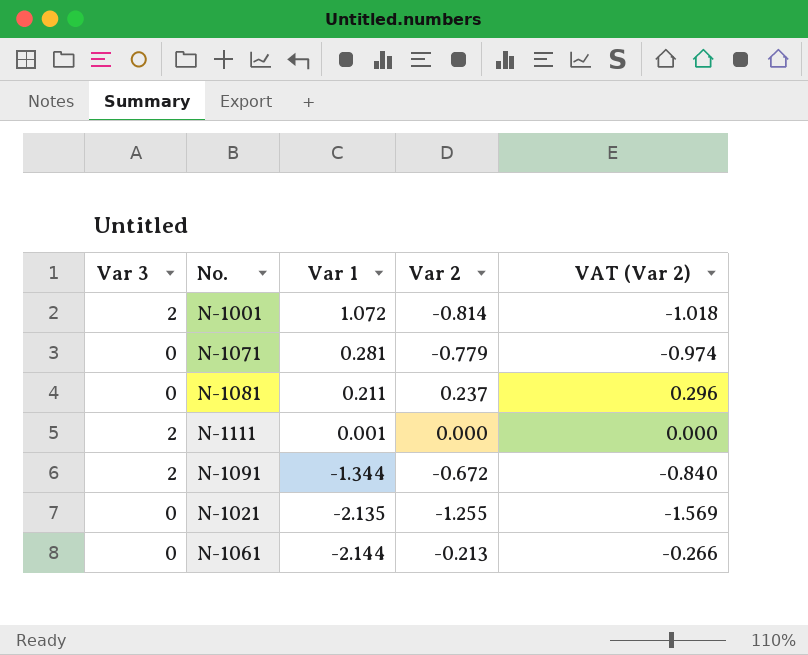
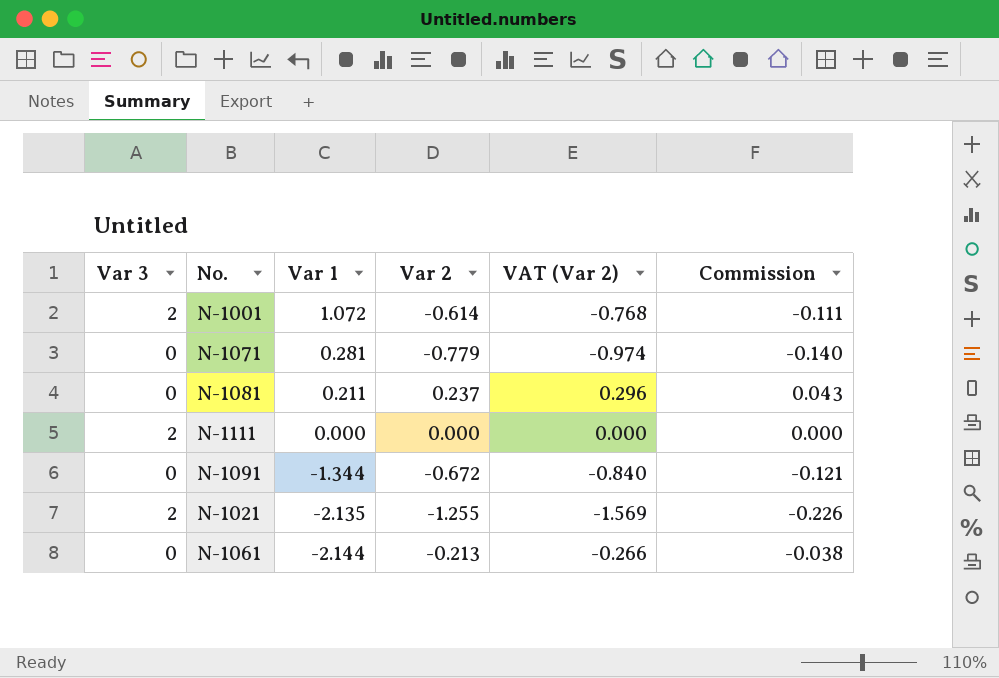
column Commission | formula: none -> [Var 2] * 0.18
N-1001 | Var 2: -0.814 -> -0.614
N-1001 | VAT (Var 2): -1.018 -> -0.768
N-1111 | Var 1: 0.001 -> 0.000
N-1091 | Var 3: 2 -> 0
N-1021 | Var 3: 0 -> 2

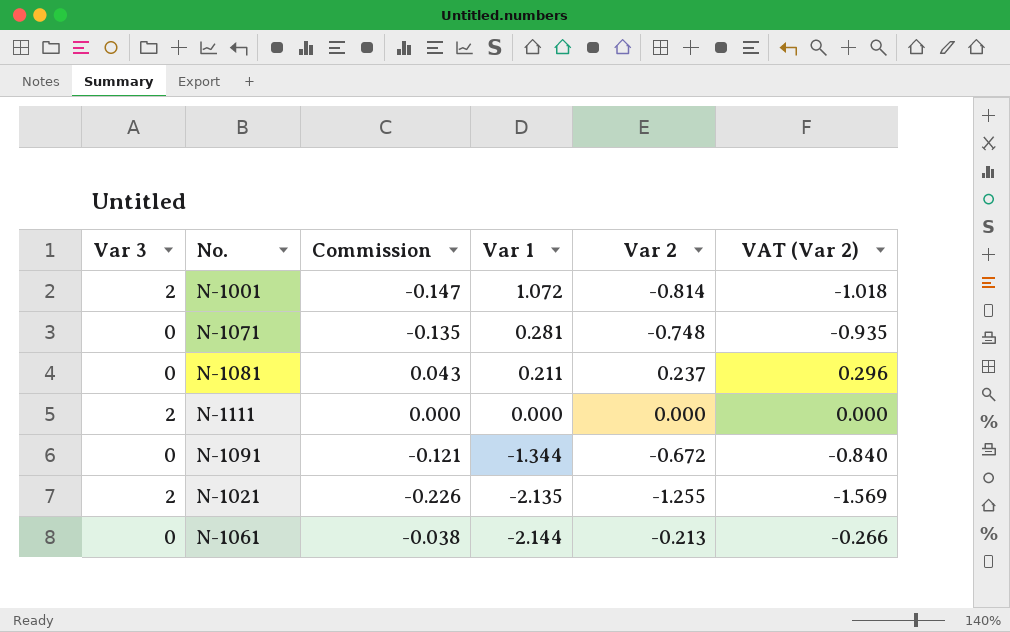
column Commission | position: 6 -> 3
N-1001 | Commission: -0.111 -> -0.147
N-1001 | Var 2: -0.614 -> -0.814
N-1001 | VAT (Var 2): -0.768 -> -1.018
N-1071 | Commission: -0.140 -> -0.135
N-1071 | Var 2: -0.779 -> -0.748
N-1071 | VAT (Var 2): -0.974 -> -0.935

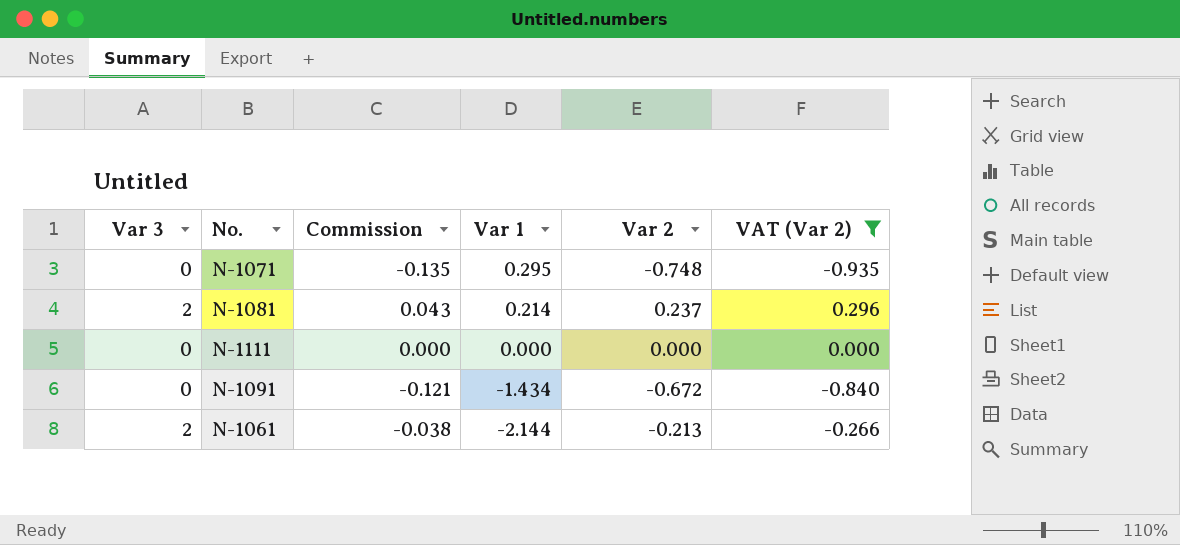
filter: none -> VAT (Var 2) >= -0.935
N-1071 | Var 1: 0.281 -> 0.295
N-1081 | Var 3: 0 -> 2
N-1081 | Var 1: 0.211 -> 0.214
N-1111 | Var 3: 2 -> 0
N-1091 | Var 1: -1.344 -> -1.434
N-1061 | Var 3: 0 -> 2

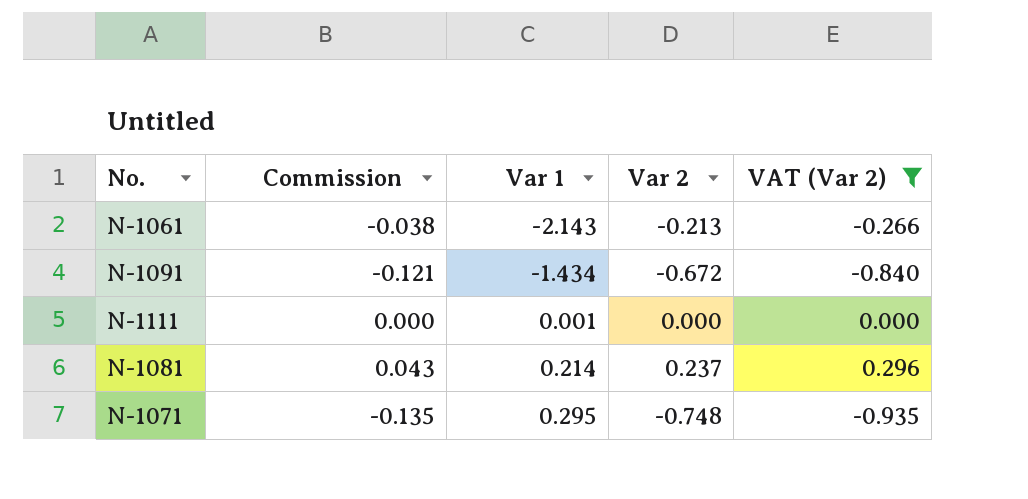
row order: Var 1 descending -> Var 1 ascending
column Var 3 | position: 1 -> none
N-1061 | Var 1: -2.144 -> -2.143
N-1111 | Var 1: 0.000 -> 0.001

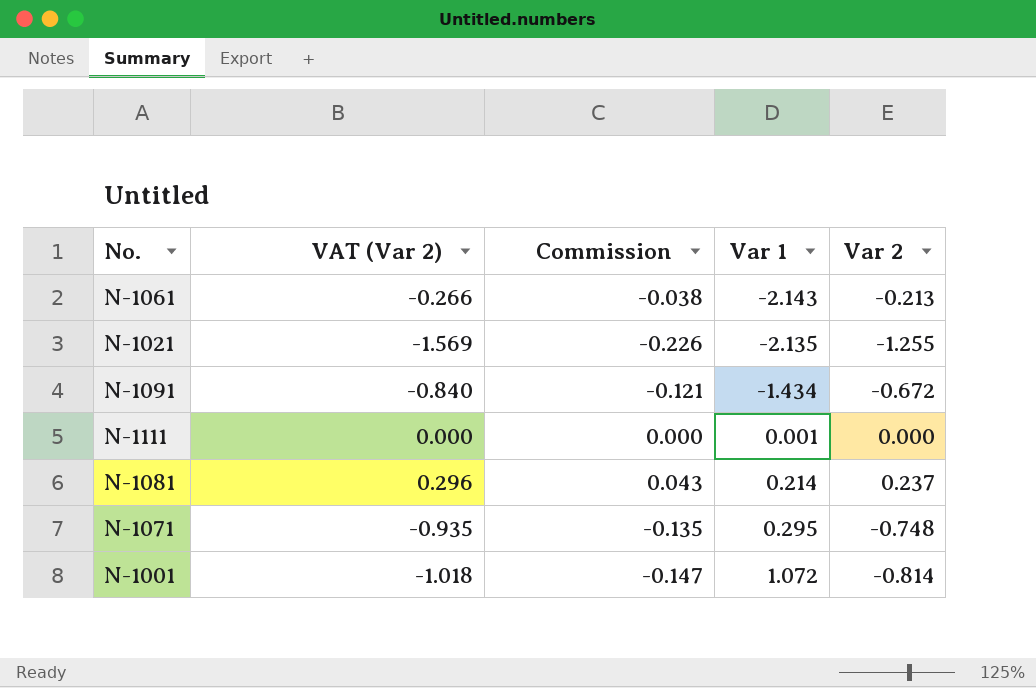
filter: VAT (Var 2) >= -0.935 -> none
column VAT (Var 2) | position: 5 -> 2

